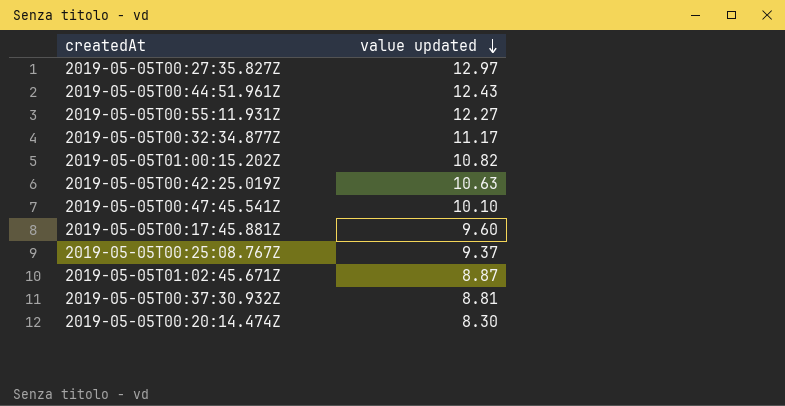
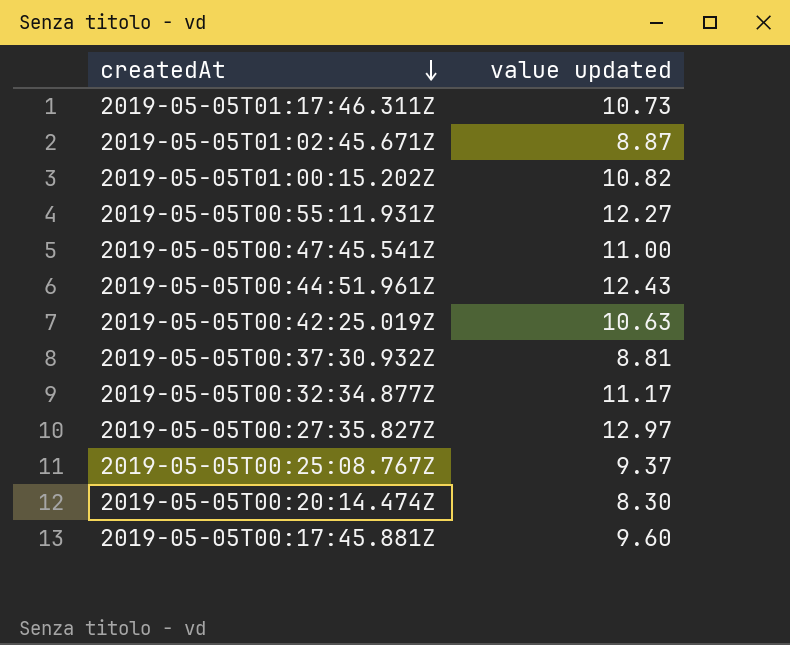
row order: value updated descending -> createdAt descending
row 2019-05-05T01:17:46.311Z: none -> 10.73
2019-05-05T00:47:45.541Z | value updated: 10.10 -> 11.00

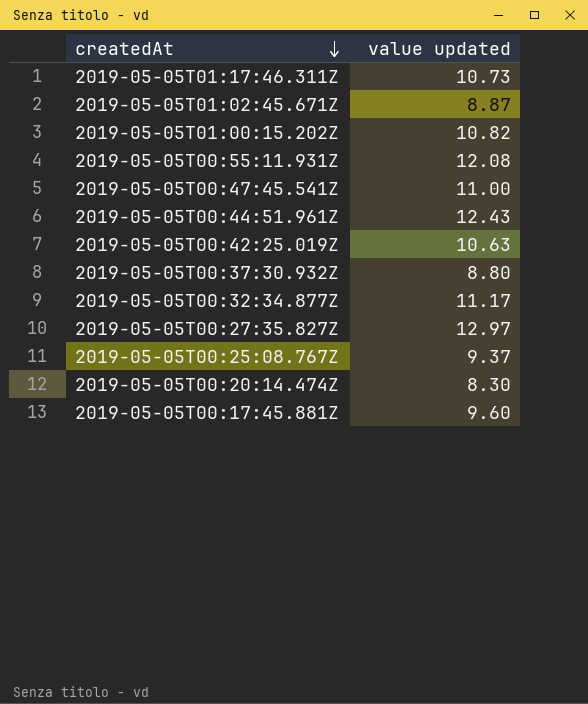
2019-05-05T00:55:11.931Z | value updated: 12.27 -> 12.08
2019-05-05T00:37:30.932Z | value updated: 8.81 -> 8.80

